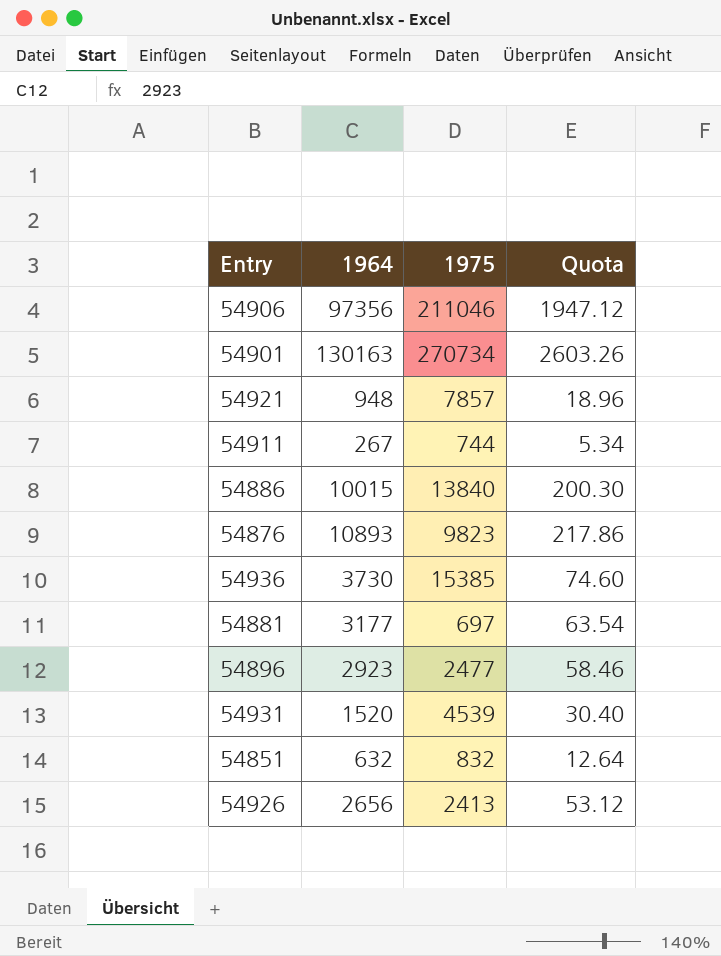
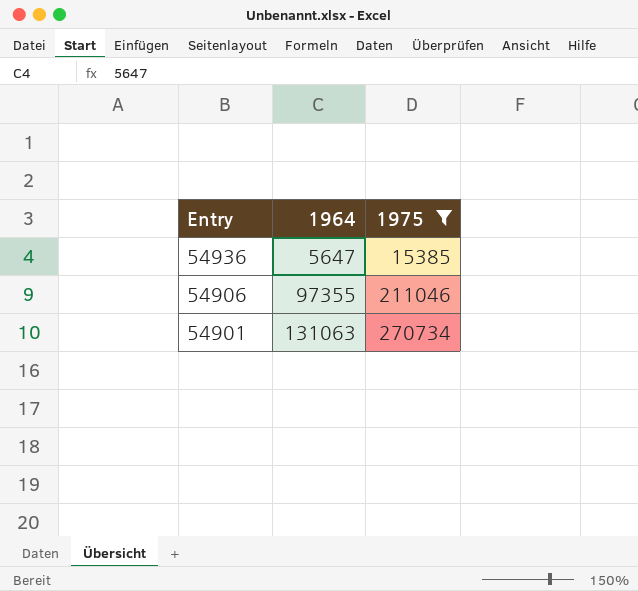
filter: none -> 1975 >= 15385
row order: none -> Entry descending
column Quota | formula: [1964] * 0.02 -> none
54936 | 1964: 3730 -> 5647
54906 | 1964: 97356 -> 97355
54901 | 1964: 130163 -> 131063

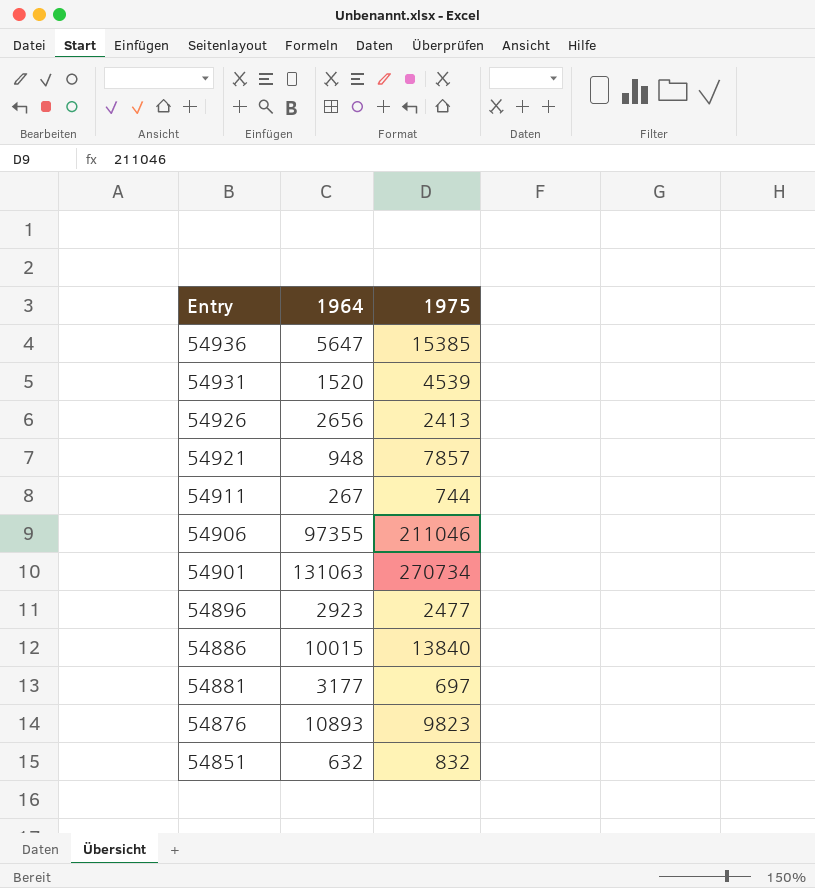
filter: 1975 >= 15385 -> none

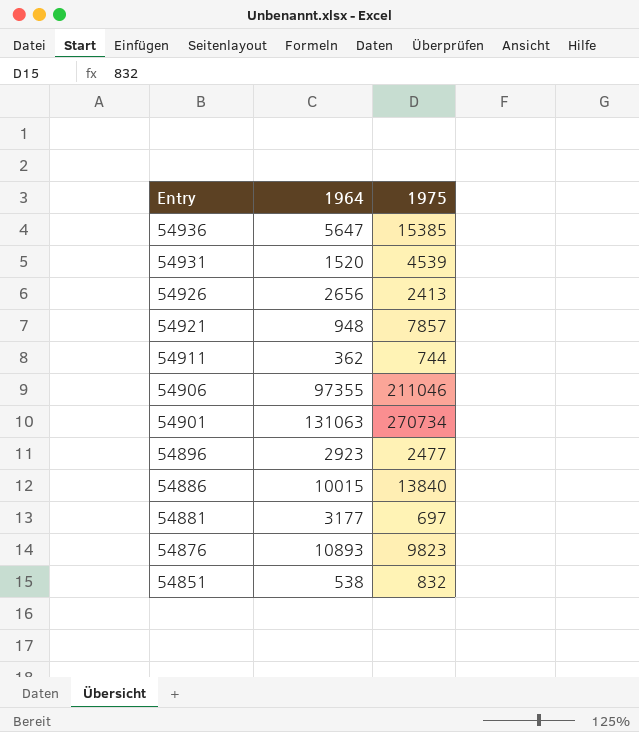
54911 | 1964: 267 -> 362
54851 | 1964: 632 -> 538

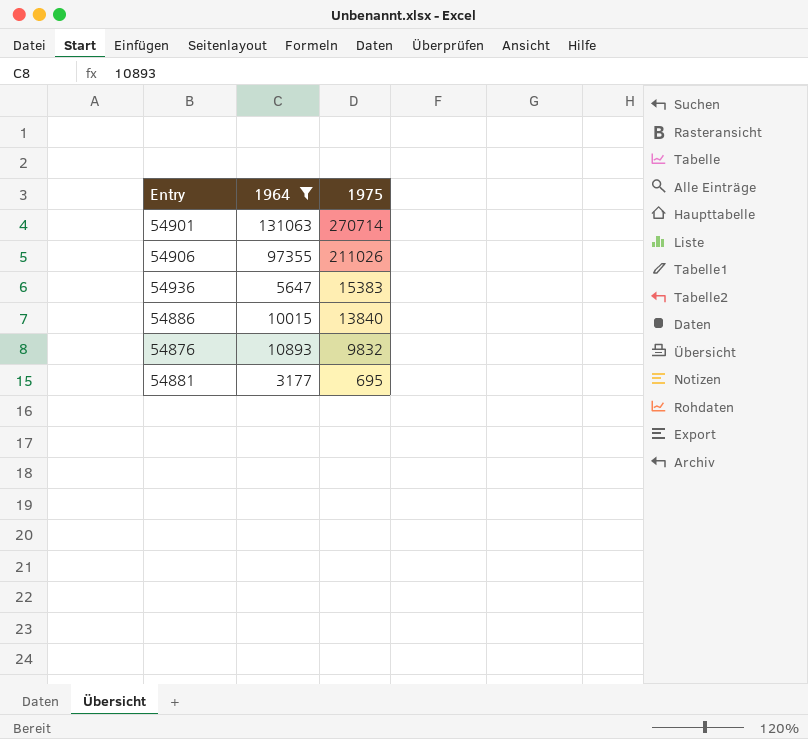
filter: none -> 1964 >= 3177
row order: Entry descending -> 1975 descending
54901 | 1975: 270734 -> 270714
54906 | 1975: 211046 -> 211026
54936 | 1975: 15385 -> 15383
54876 | 1975: 9823 -> 9832
54881 | 1975: 697 -> 695

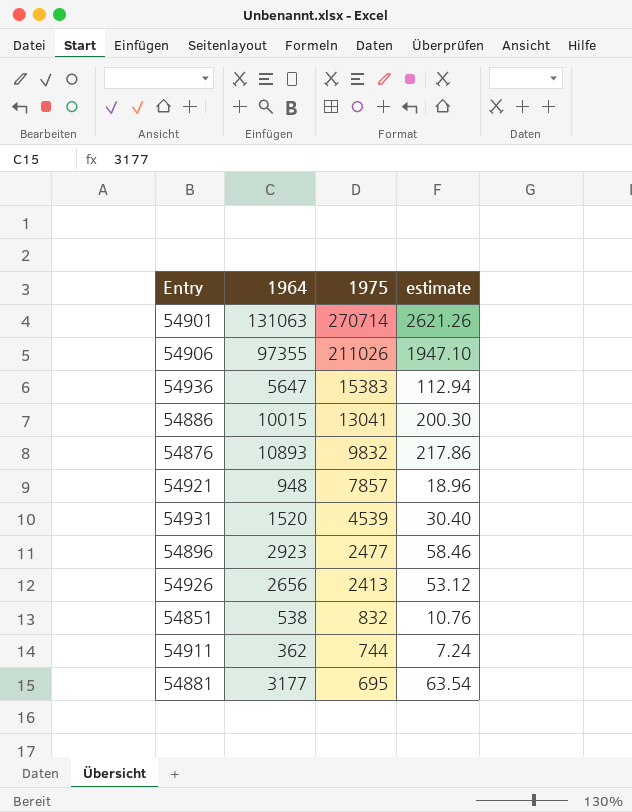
filter: 1964 >= 3177 -> none
column estimate | formula: none -> [1964] * 0.02
54886 | 1975: 13840 -> 13041

